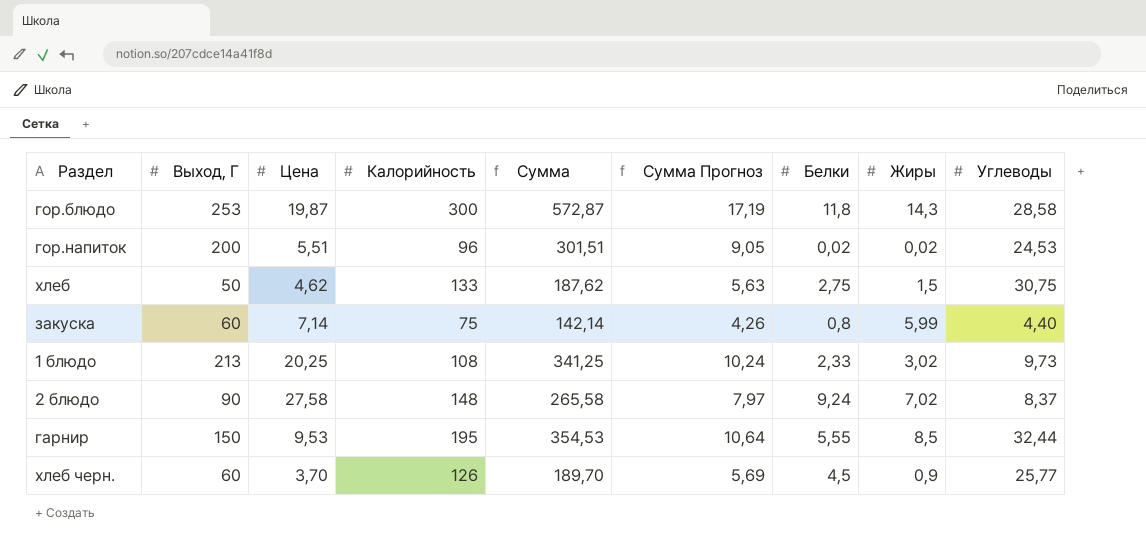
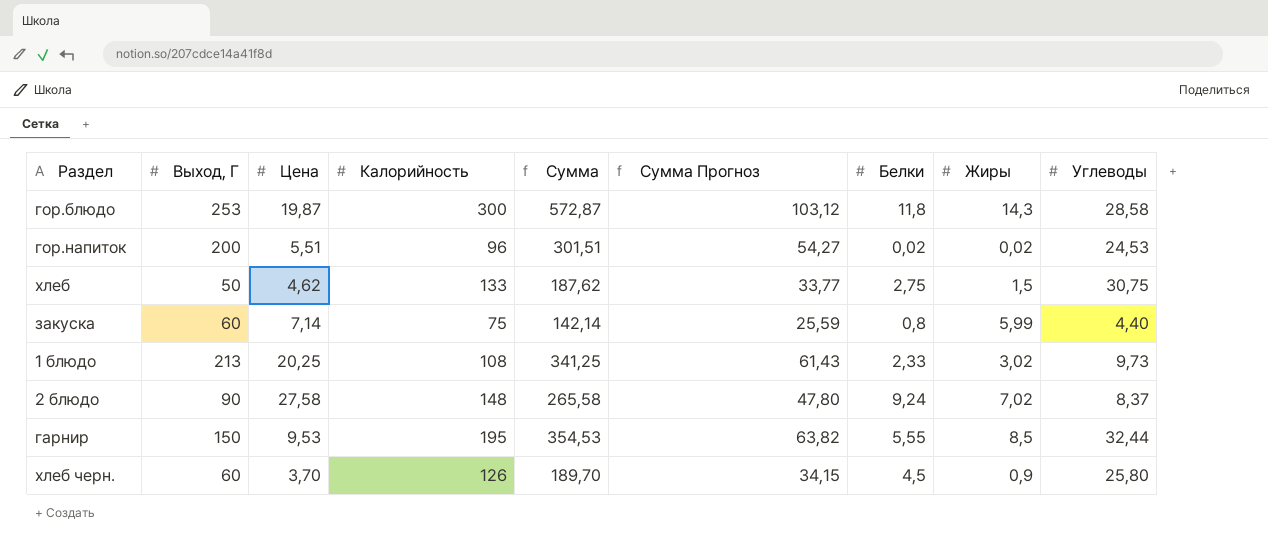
column Сумма Прогноз | formula: [Сумма] * 0,03 -> [Сумма] * 0,18
хлеб черн. | Углеводы: 25,77 -> 25,80

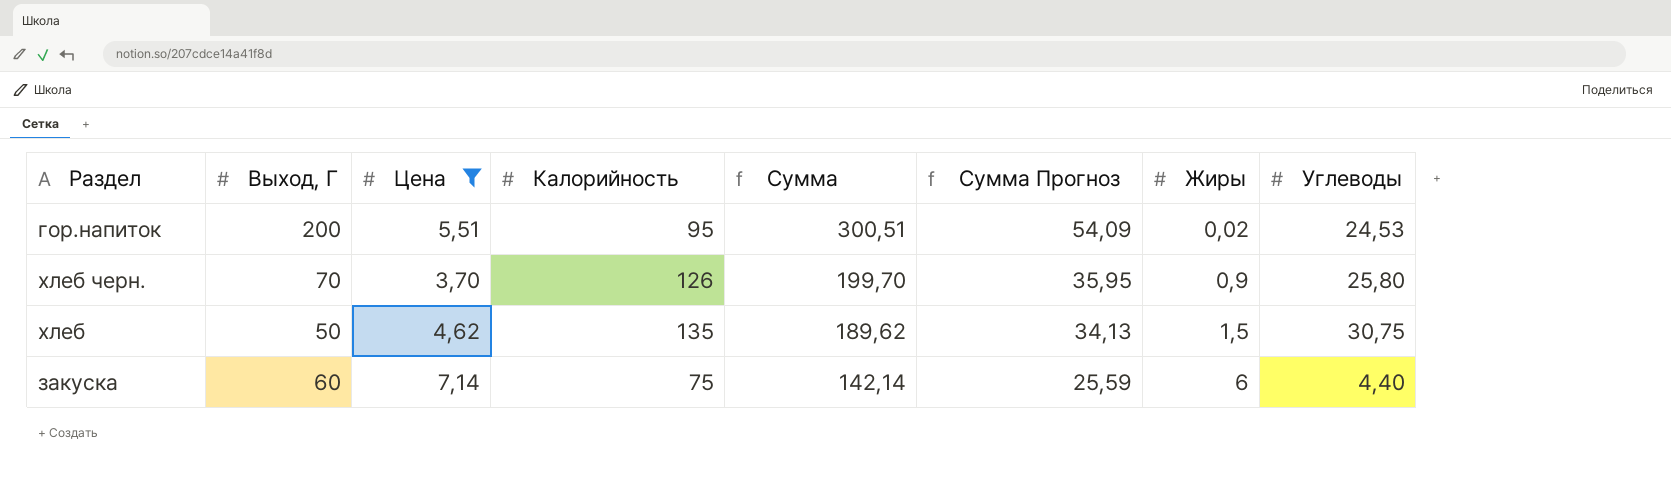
filter: none -> Цена <= 7,14
row order: none -> Сумма descending
column Белки | position: 7 -> none
гор.напиток | Калорийность: 96 -> 95
гор.напиток | Сумма: 301,51 -> 300,51
гор.напиток | Сумма Прогноз: 54,27 -> 54,09
хлеб черн. | Выход, Г: 60 -> 70
хлеб черн. | Сумма: 189,70 -> 199,70
хлеб черн. | Сумма Прогноз: 34,15 -> 35,95
хлеб | Калорийность: 133 -> 135
хлеб | Сумма: 187,62 -> 189,62
хлеб | Сумма Прогноз: 33,77 -> 34,13
закуска | Жиры: 5,99 -> 6

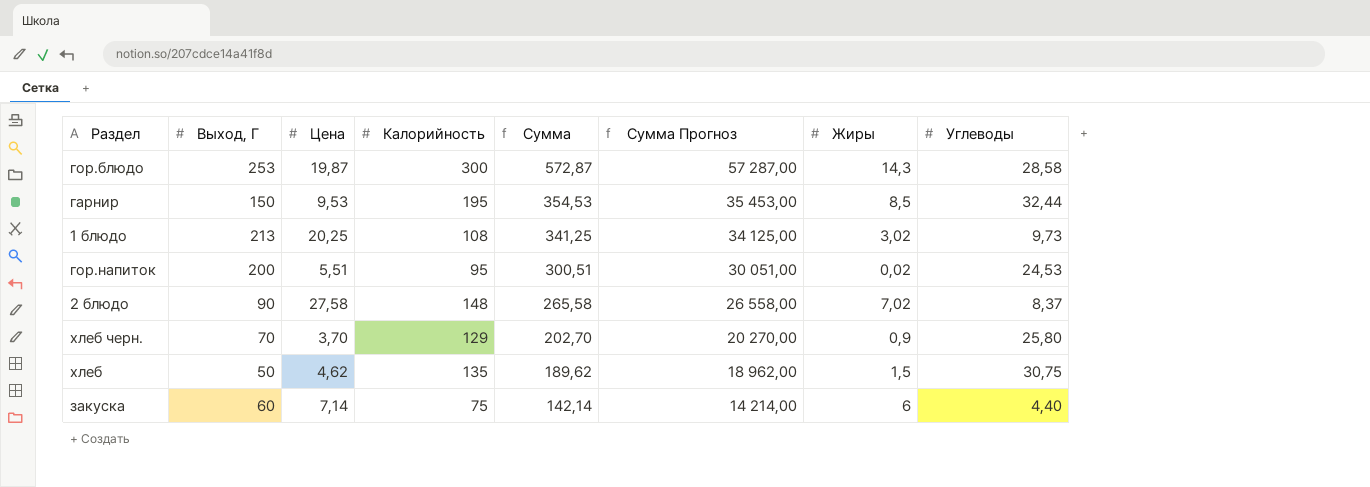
filter: Цена <= 7,14 -> none
column Сумма Прогноз | formula: [Сумма] * 0,18 -> [Сумма] * 100
хлеб черн. | Калорийность: 126 -> 129
хлеб черн. | Сумма: 199,70 -> 202,70

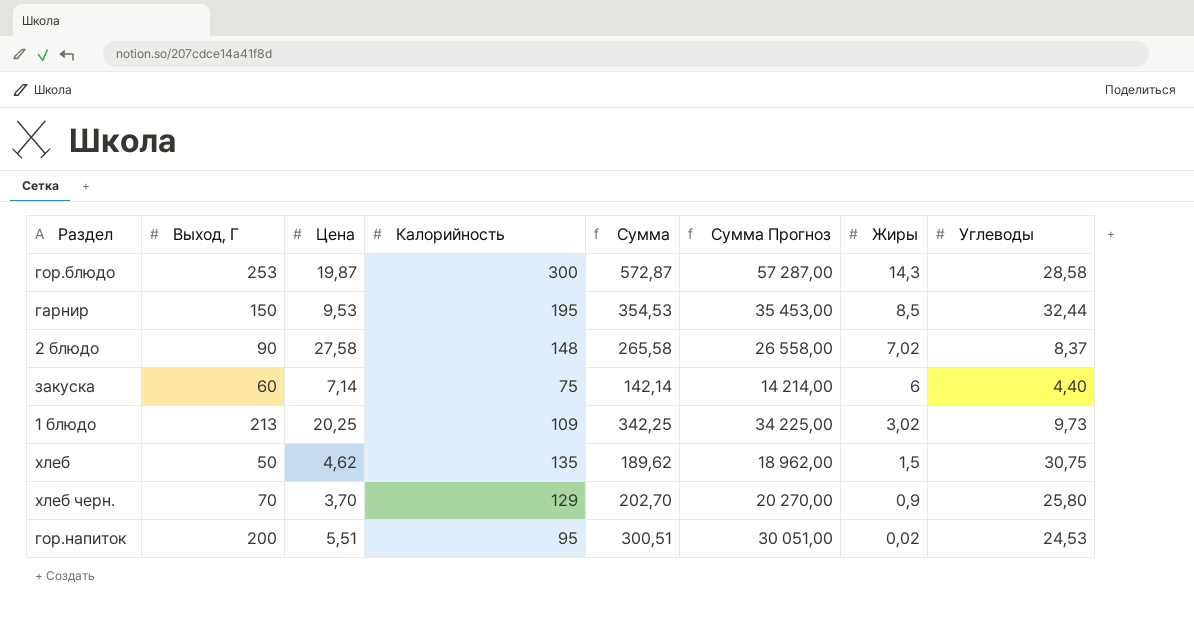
row order: Сумма descending -> Жиры descending
1 блюдо | Калорийность: 108 -> 109
1 блюдо | Сумма: 341,25 -> 342,25
1 блюдо | Сумма Прогноз: 34 125,00 -> 34 225,00

